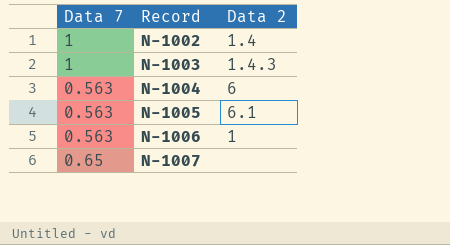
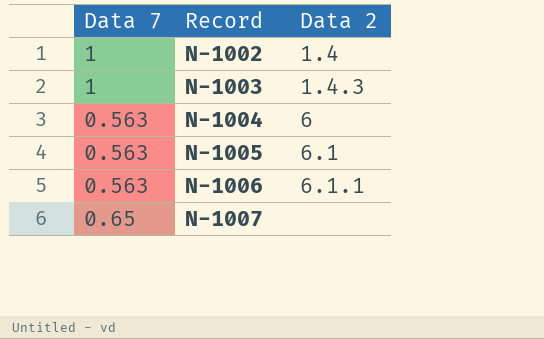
N-1006 | Data 2: 1 -> 6.1.1

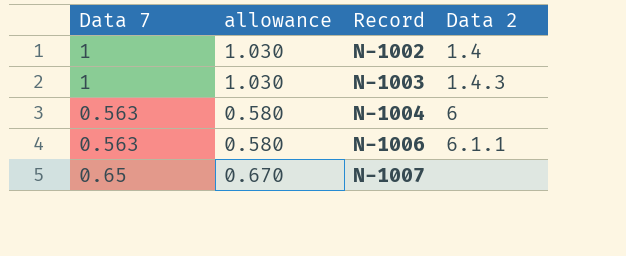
column allowance | formula: none -> [Data 7] * 1.03
row N-1005: 0.563 | 6.1 -> none

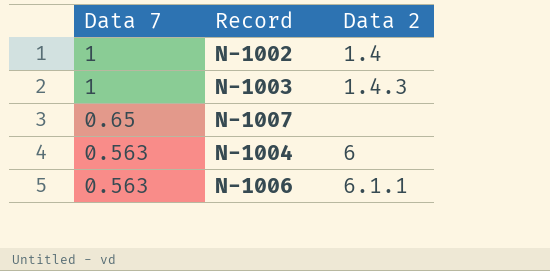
row order: Record ascending -> Data 7 descending
column allowance | formula: [Data 7] * 1.03 -> none

